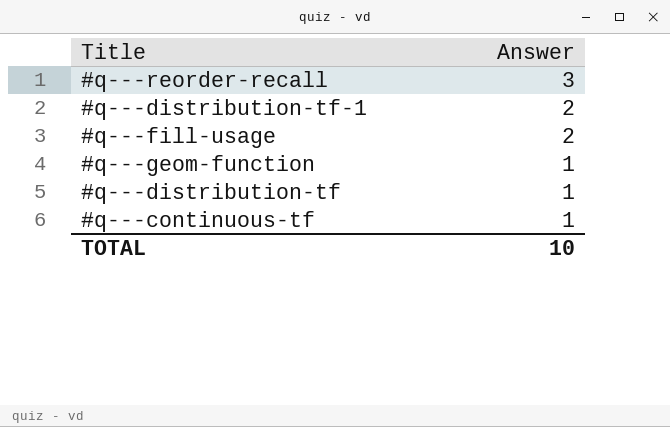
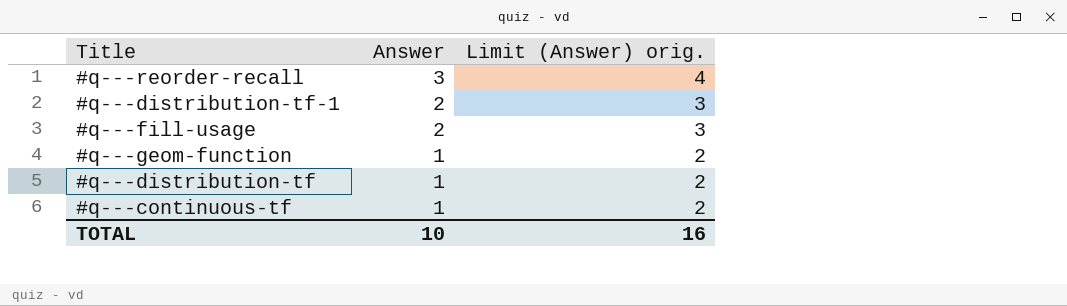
column Limit (Answer) orig. | formula: none -> [Answer] + 1

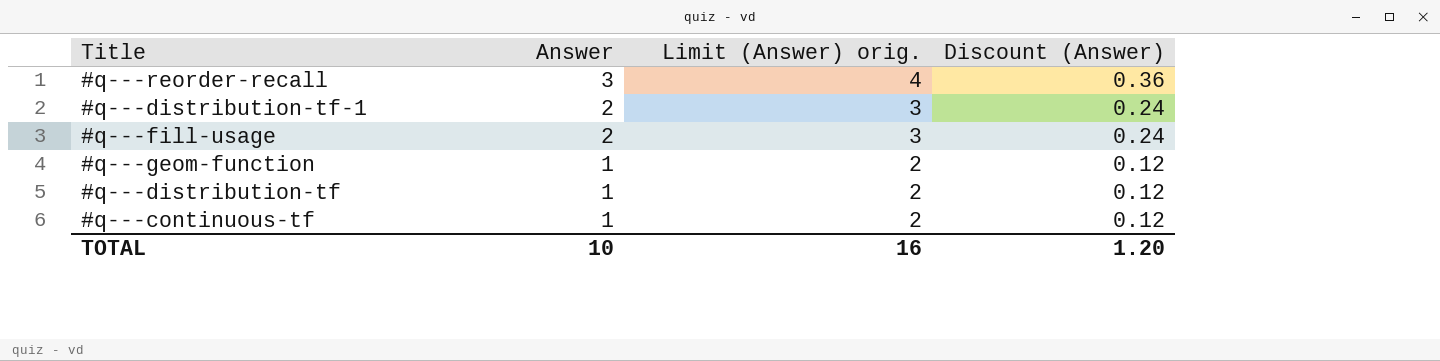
column Discount (Answer) | formula: none -> [Answer] * 0.12

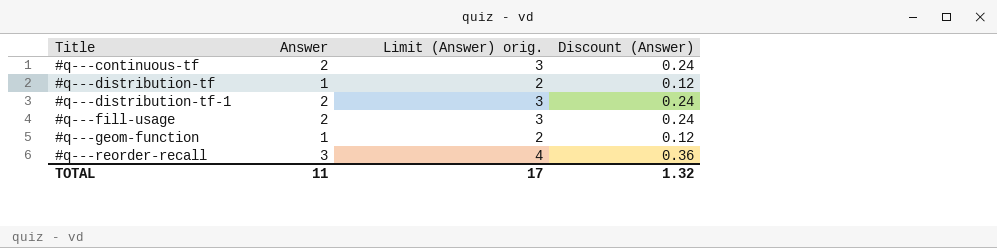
row order: Answer descending -> Title ascending
#q---continuous-tf | Answer: 1 -> 2
#q---continuous-tf | Limit (Answer) orig.: 2 -> 3
#q---continuous-tf | Discount (Answer): 0.12 -> 0.24
TOTAL | Answer: 10 -> 11
TOTAL | Limit (Answer) orig.: 16 -> 17
TOTAL | Discount (Answer): 1.20 -> 1.32

